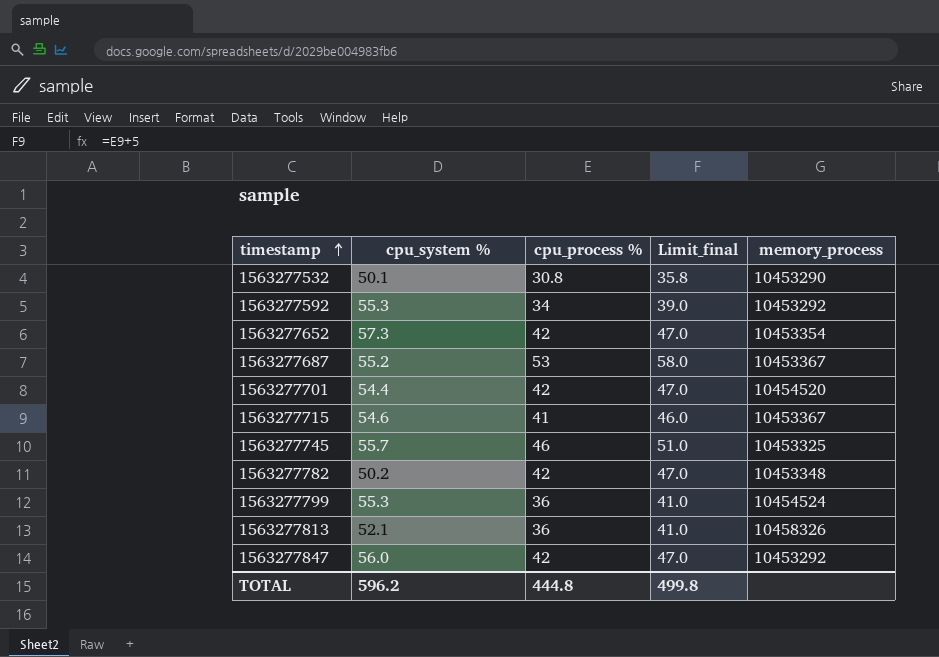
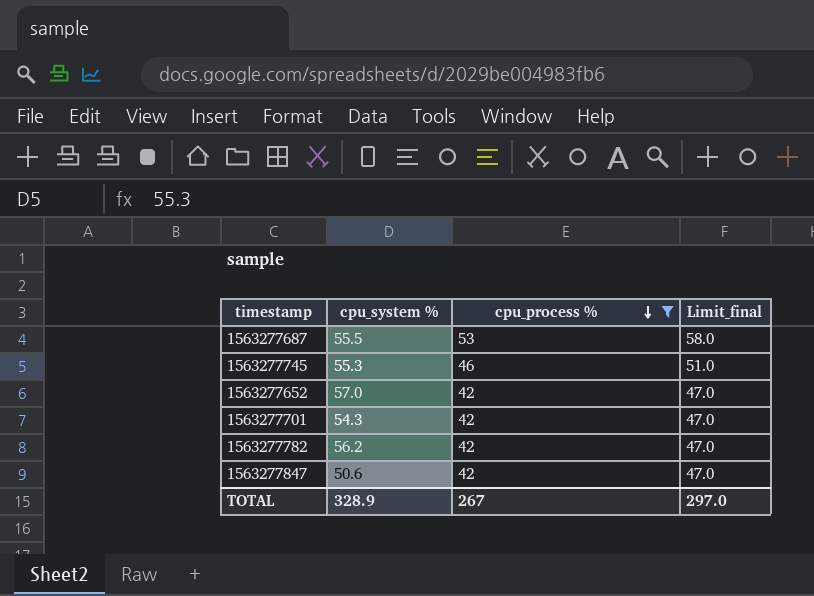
filter: none -> cpu_process % >= 42
row order: timestamp ascending -> cpu_process % descending
column memory_process | position: 5 -> none
1563277687 | cpu_system %: 55.2 -> 55.5
1563277745 | cpu_system %: 55.7 -> 55.3
1563277652 | cpu_system %: 57.3 -> 57.0
1563277701 | cpu_system %: 54.4 -> 54.3
1563277782 | cpu_system %: 50.2 -> 56.2
1563277847 | cpu_system %: 56.0 -> 50.6
TOTAL | cpu_system %: 596.2 -> 328.9
TOTAL | cpu_process %: 444.8 -> 267
TOTAL | Limit_final: 499.8 -> 297.0

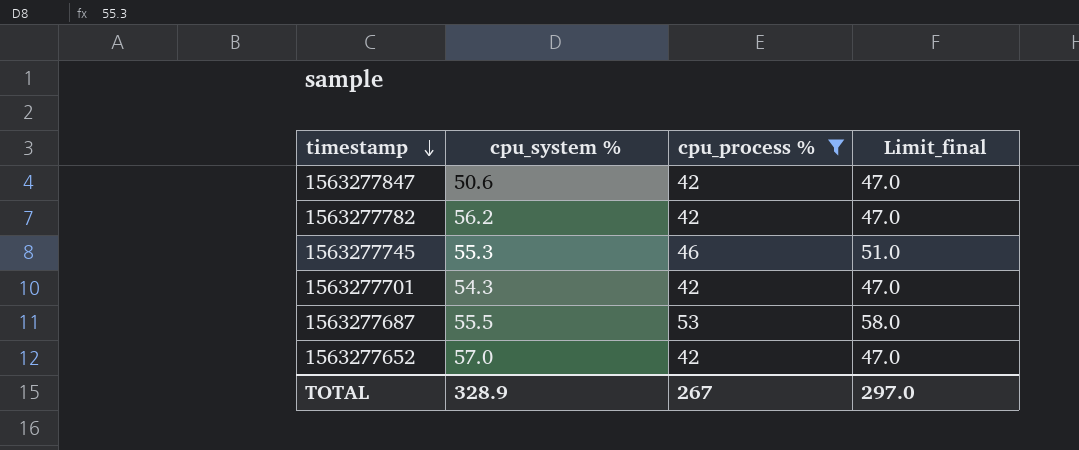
row order: cpu_process % descending -> timestamp descending

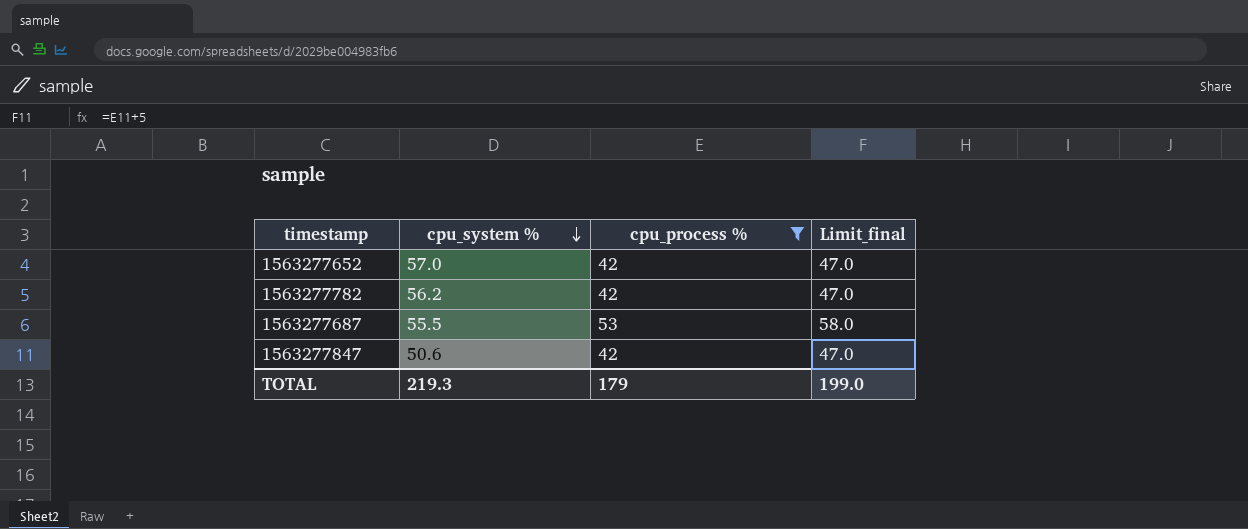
row order: timestamp descending -> cpu_system % descending
row 1563277745: 55.3 | 46 | 51.0 -> none
row 1563277701: 54.3 | 42 | 47.0 -> none
TOTAL | cpu_system %: 328.9 -> 219.3
TOTAL | cpu_process %: 267 -> 179
TOTAL | Limit_final: 297.0 -> 199.0

